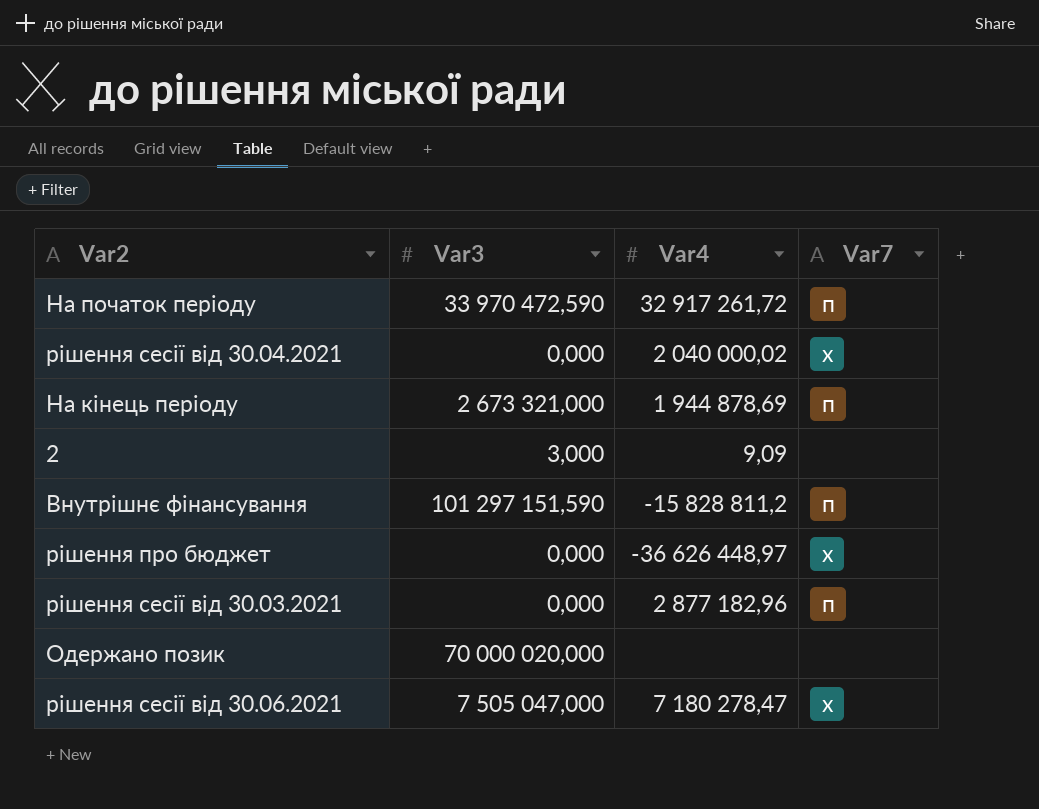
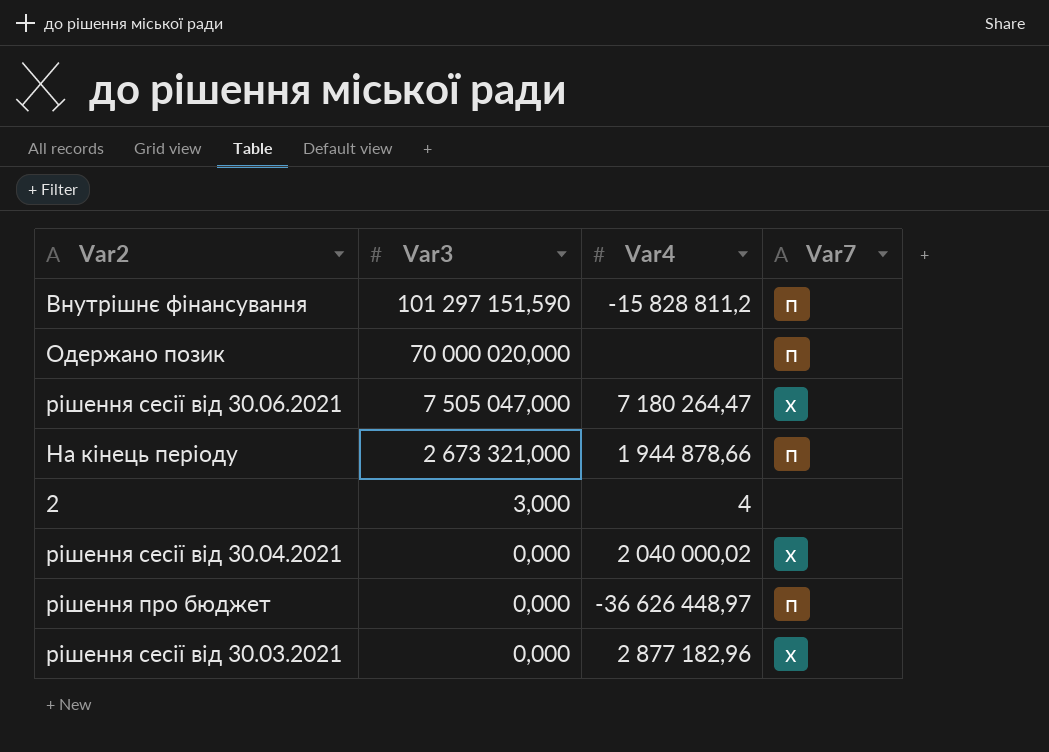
row order: none -> Var3 descending
row На початок періоду: 33 970 472,590 | 32 917 261,72 | п -> none
Одержано позик | Var7: none -> п
рішення сесії від 30.06.2021 | Var4: 7 180 278,47 -> 7 180 264,47
На кінець періоду | Var4: 1 944 878,69 -> 1 944 878,66
2 | Var4: 9,09 -> 4
рішення про бюджет | Var7: х -> п
рішення сесії від 30.03.2021 | Var7: п -> х

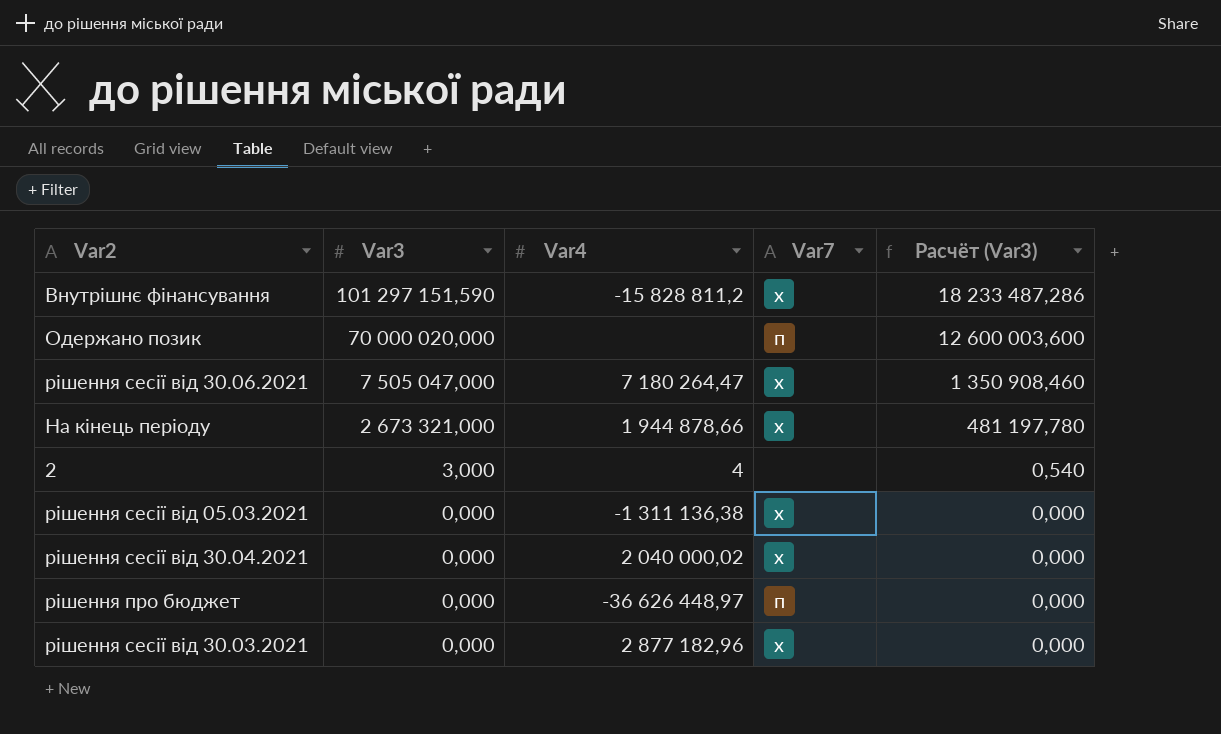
column Расчёт (Var3) | formula: none -> [Var3] * 0,18
Внутрішнє фінансування | Var7: п -> х
На кінець періоду | Var7: п -> х
row рішення сесії від 05.03.2021: none -> 0,000 | -1 311 136,38 | х | 0,000

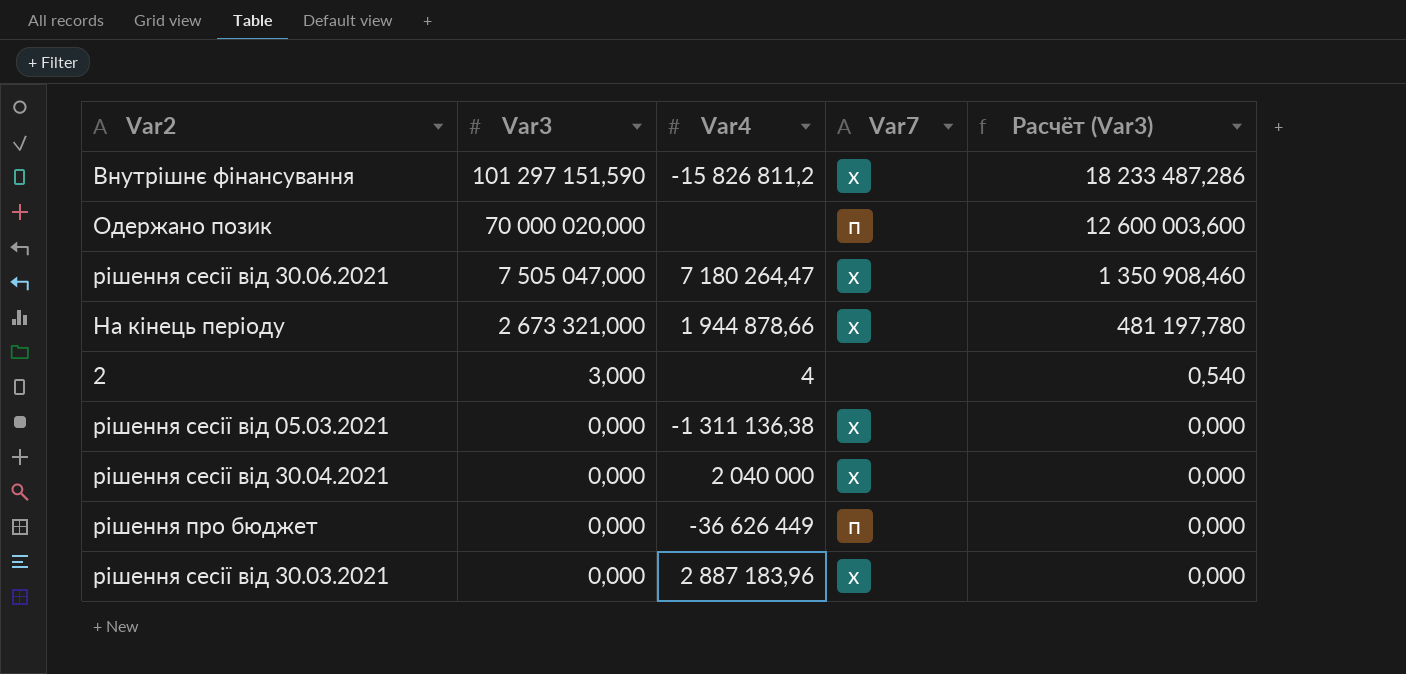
Внутрішнє фінансування | Var4: -15 828 811,2 -> -15 826 811,2
рішення сесії від 30.04.2021 | Var4: 2 040 000,02 -> 2 040 000
рішення про бюджет | Var4: -36 626 448,97 -> -36 626 449
рішення сесії від 30.03.2021 | Var4: 2 877 182,96 -> 2 887 183,96

